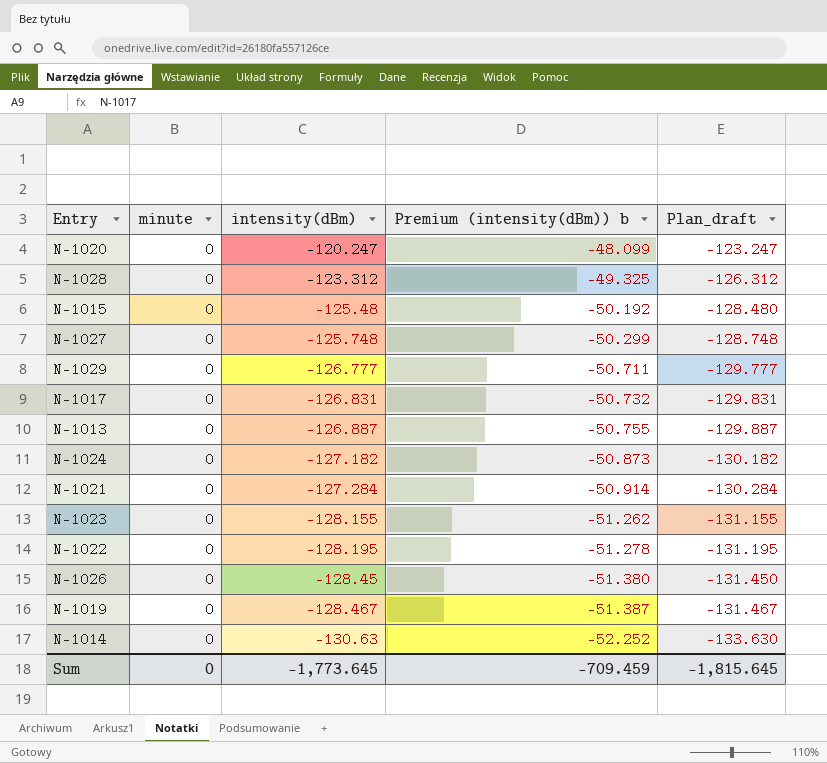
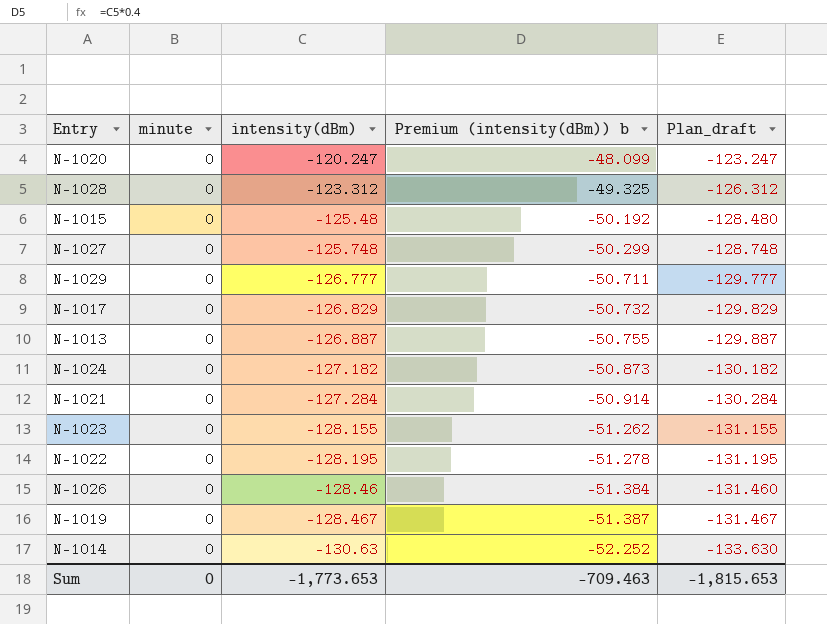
N-1017 | intensity(dBm): -126.831 -> -126.829
N-1017 | Plan_draft: -129.831 -> -129.829
N-1026 | intensity(dBm): -128.45 -> -128.46
N-1026 | Premium (intensity(dBm)) b: -51.380 -> -51.384
N-1026 | Plan_draft: -131.450 -> -131.460
Sum | intensity(dBm): -1,773.645 -> -1,773.653
Sum | Premium (intensity(dBm)) b: -709.459 -> -709.463
Sum | Plan_draft: -1,815.645 -> -1,815.653

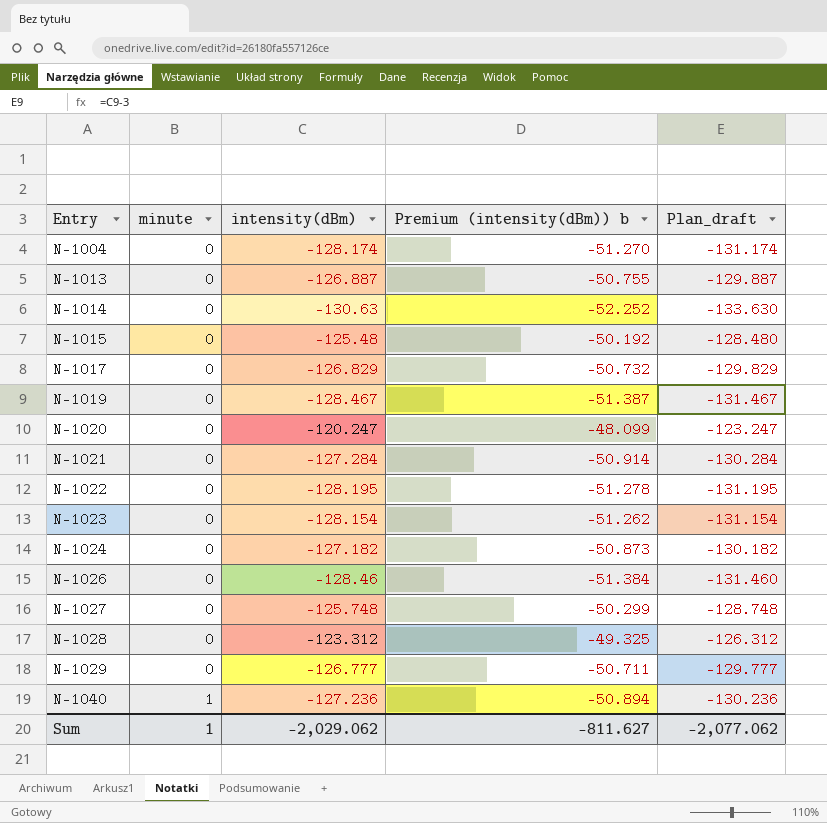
row order: intensity(dBm) descending -> Entry ascending
row N-1004: none -> 0 | -128.174 | -51.270 | -131.174
N-1023 | intensity(dBm): -128.155 -> -128.154
N-1023 | Plan_draft: -131.155 -> -131.154
row N-1040: none -> 1 | -127.236 | -50.894 | -130.236
Sum | minute: 0 -> 1
Sum | intensity(dBm): -1,773.653 -> -2,029.062
Sum | Premium (intensity(dBm)) b: -709.463 -> -811.627
Sum | Plan_draft: -1,815.653 -> -2,077.062

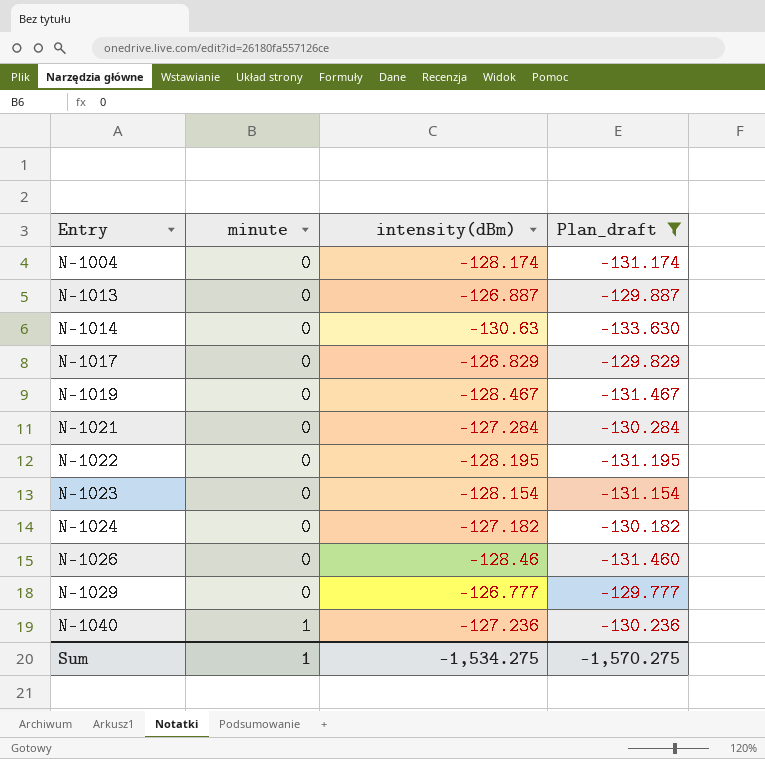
filter: none -> Plan_draft <= -129.777
column Premium (intensity(dBm)) b | formula: [intensity(dBm)] * 0.4 -> none
Sum | intensity(dBm): -2,029.062 -> -1,534.275
Sum | Plan_draft: -2,077.062 -> -1,570.275

